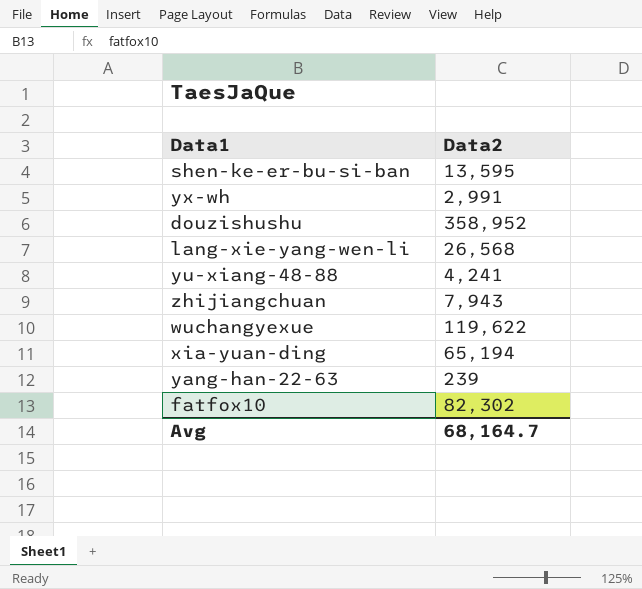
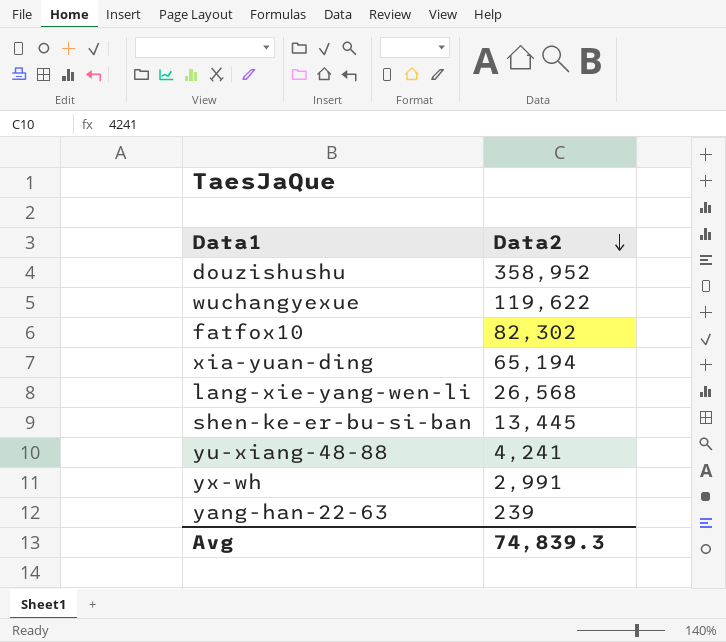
row order: none -> Data2 descending
row zhijiangchuan: 7,943 -> none
shen-ke-er-bu-si-ban | Data2: 13,595 -> 13,445
Avg | Data2: 68,164.7 -> 74,839.3

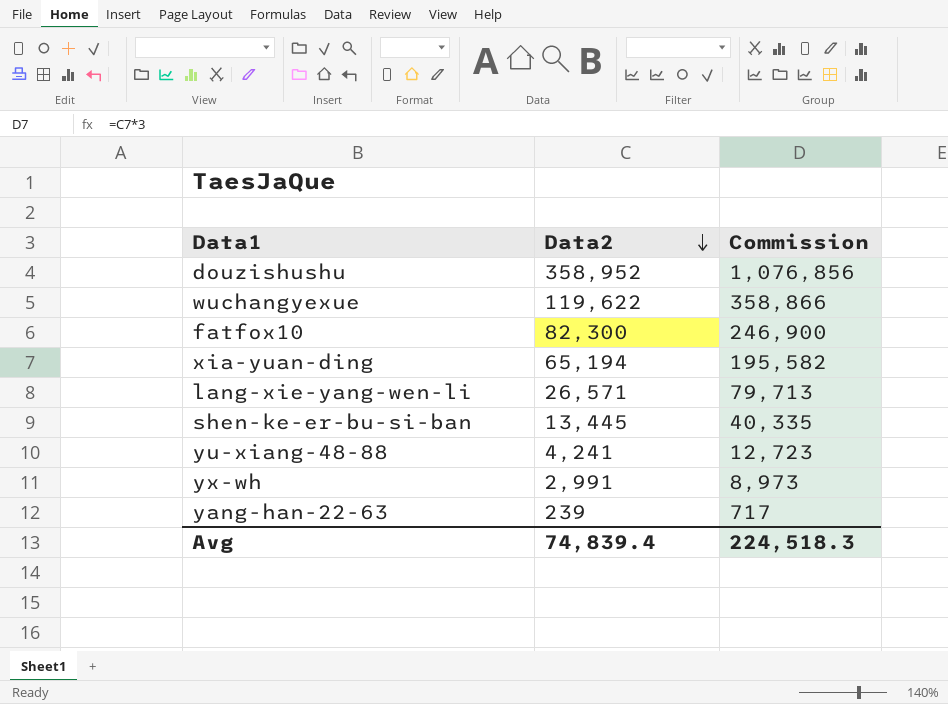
column Commission | formula: none -> [Data2] * 3
fatfox10 | Data2: 82,302 -> 82,300
lang-xie-yang-wen-li | Data2: 26,568 -> 26,571
Avg | Data2: 74,839.3 -> 74,839.4

